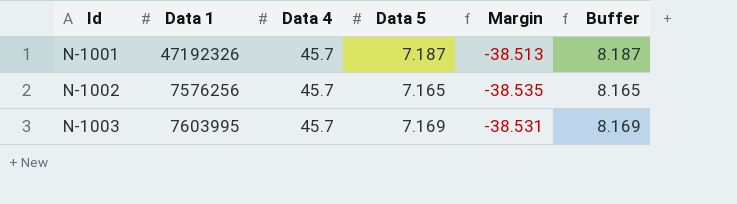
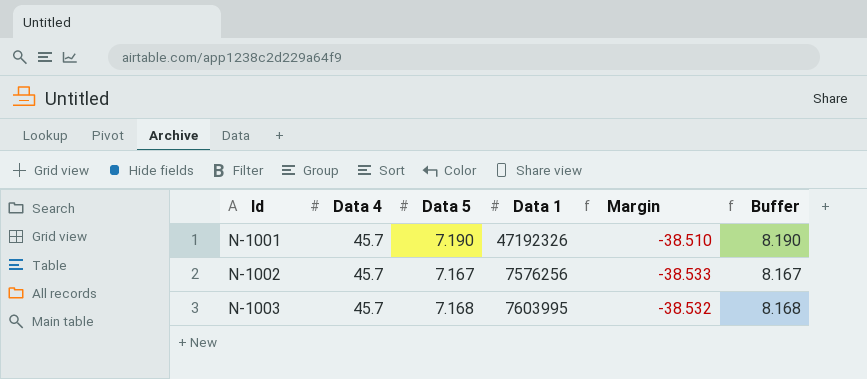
column Data 1 | position: 2 -> 4
N-1001 | Data 5: 7.187 -> 7.190
N-1001 | Margin: -38.513 -> -38.510
N-1001 | Buffer: 8.187 -> 8.190
N-1002 | Data 5: 7.165 -> 7.167
N-1002 | Margin: -38.535 -> -38.533
N-1002 | Buffer: 8.165 -> 8.167
N-1003 | Data 5: 7.169 -> 7.168
N-1003 | Margin: -38.531 -> -38.532
N-1003 | Buffer: 8.169 -> 8.168

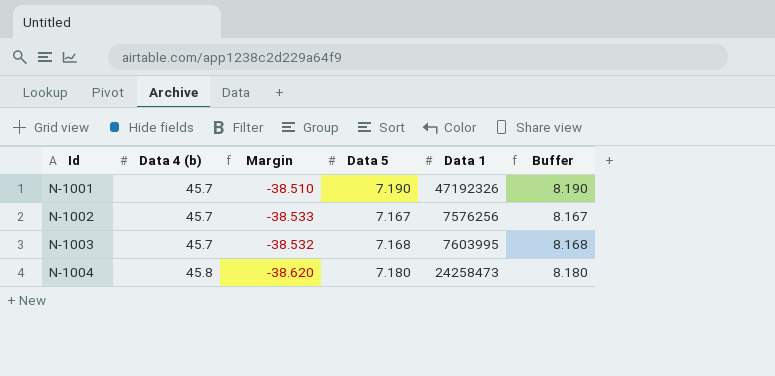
column name: Data 4 -> Data 4 (b)
column Margin | position: 5 -> 3
row N-1004: none -> 45.8 | -38.620 | 7.180 | 24258473 | 8.180

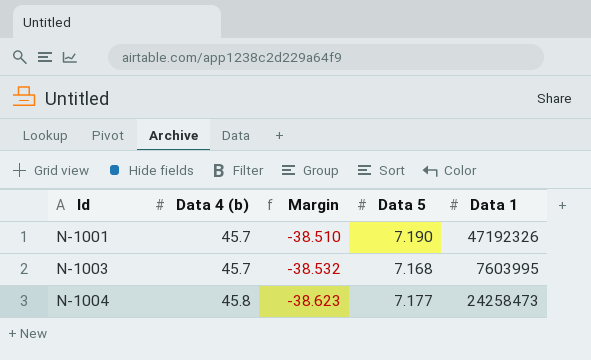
column Buffer | formula: [Data 5] + 1 -> none
row N-1002: 45.7 | -38.533 | 7.167 | 7576256 | 8.167 -> none
N-1004 | Margin: -38.620 -> -38.623
N-1004 | Data 5: 7.180 -> 7.177

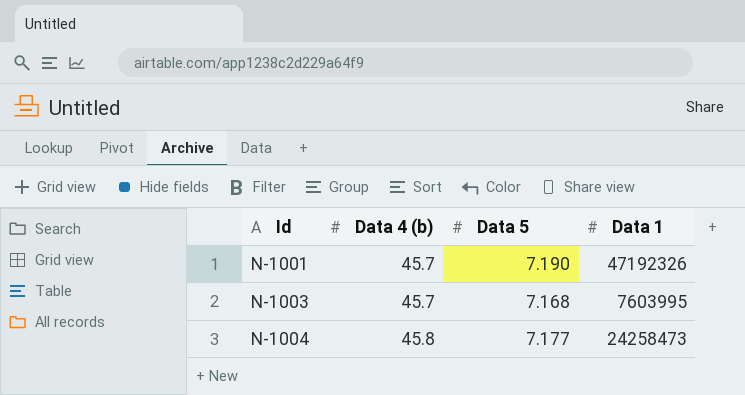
column Margin | formula: [Data 5] - [Data 4 (b)] -> none

